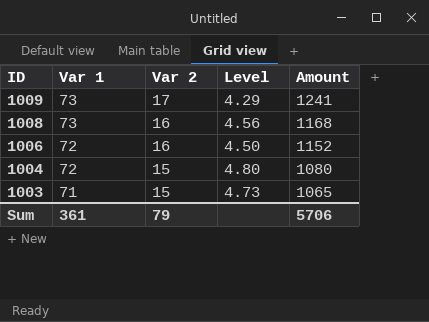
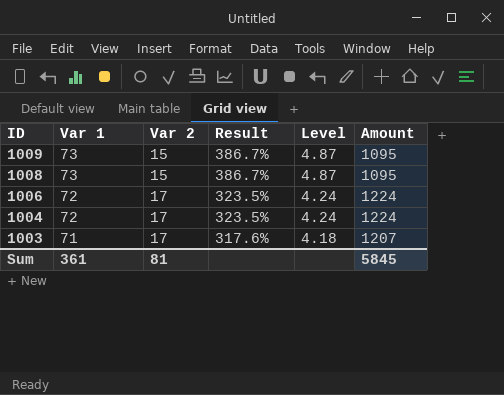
column Result | formula: none -> ([Var 1] - [Var 2]) / [Var 2]
1009 | Var 2: 17 -> 15
1009 | Level: 4.29 -> 4.87
1009 | Amount: 1241 -> 1095
1008 | Var 2: 16 -> 15
1008 | Level: 4.56 -> 4.87
1008 | Amount: 1168 -> 1095
1006 | Var 2: 16 -> 17
1006 | Level: 4.50 -> 4.24
1006 | Amount: 1152 -> 1224
1004 | Var 2: 15 -> 17
1004 | Level: 4.80 -> 4.24
1004 | Amount: 1080 -> 1224
1003 | Var 2: 15 -> 17
1003 | Level: 4.73 -> 4.18
1003 | Amount: 1065 -> 1207
Sum | Var 2: 79 -> 81
Sum | Amount: 5706 -> 5845

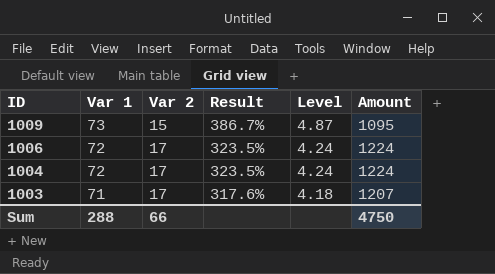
row 1008: 73 | 15 | 386.7% | 4.87 | 1095 -> none
Sum | Var 1: 361 -> 288
Sum | Var 2: 81 -> 66
Sum | Amount: 5845 -> 4750

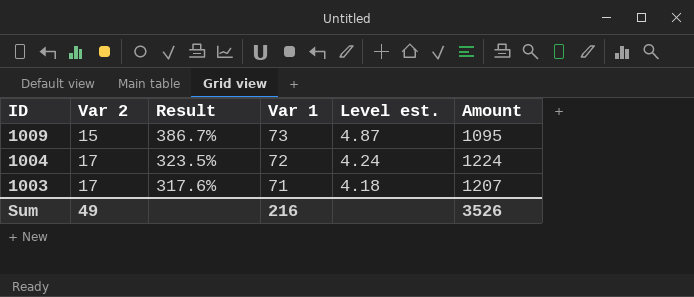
column Var 1 | position: 2 -> 4
column name: Level -> Level est.
row 1006: 72 | 17 | 323.5% | 4.24 | 1224 -> none
Sum | Var 2: 66 -> 49
Sum | Var 1: 288 -> 216
Sum | Amount: 4750 -> 3526

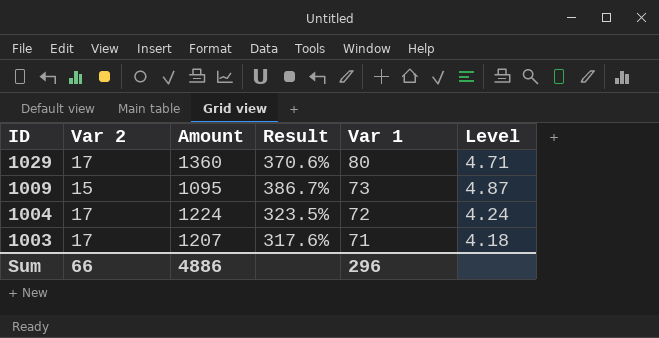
column Amount | position: 6 -> 3
column name: Level est. -> Level
row 1029: none -> 17 | 1360 | 370.6% | 80 | 4.71
Sum | Var 2: 49 -> 66
Sum | Amount: 3526 -> 4886
Sum | Var 1: 216 -> 296

